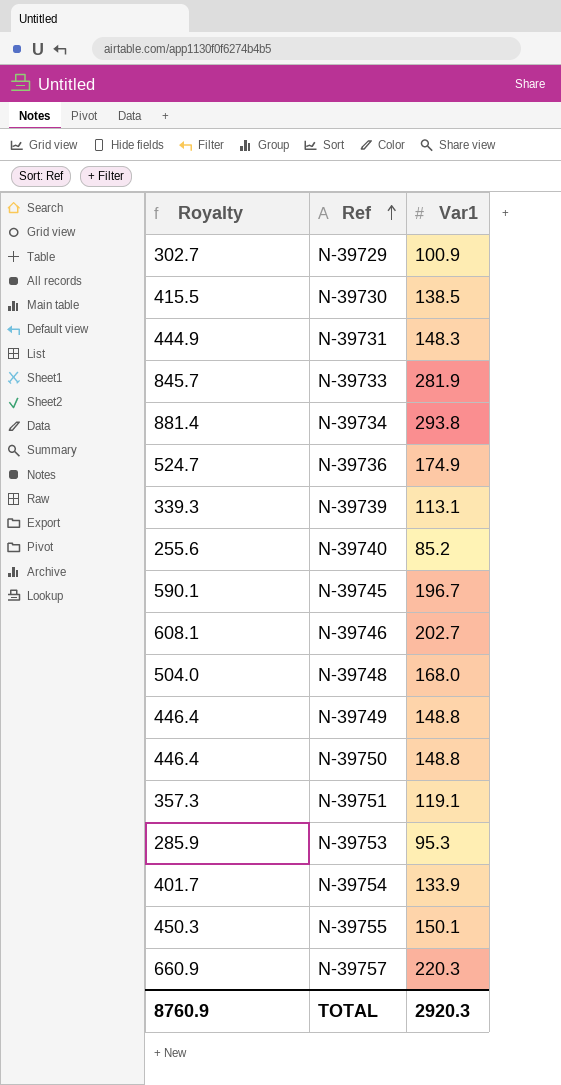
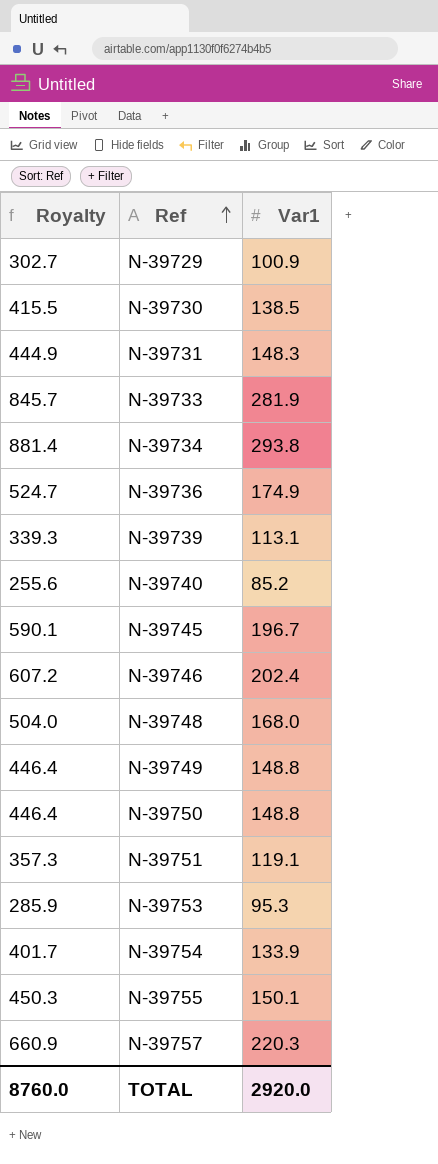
N-39746 | Royalty: 608.1 -> 607.2
N-39746 | Var1: 202.7 -> 202.4
TOTAL | Royalty: 8760.9 -> 8760.0
TOTAL | Var1: 2920.3 -> 2920.0

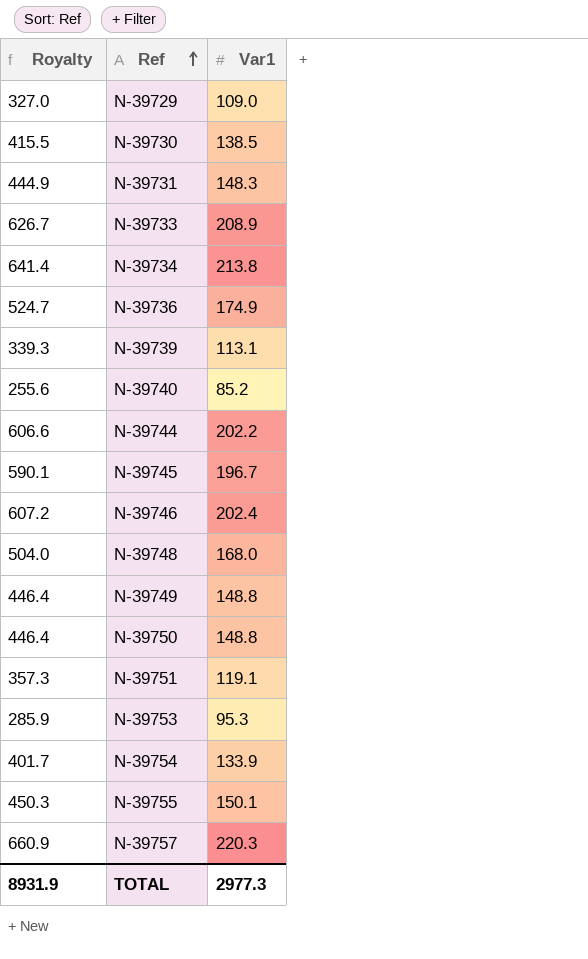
N-39729 | Royalty: 302.7 -> 327.0
N-39729 | Var1: 100.9 -> 109.0
N-39733 | Royalty: 845.7 -> 626.7
N-39733 | Var1: 281.9 -> 208.9
N-39734 | Royalty: 881.4 -> 641.4
N-39734 | Var1: 293.8 -> 213.8
row N-39744: none -> 606.6 | 202.2
TOTAL | Royalty: 8760.0 -> 8931.9
TOTAL | Var1: 2920.0 -> 2977.3

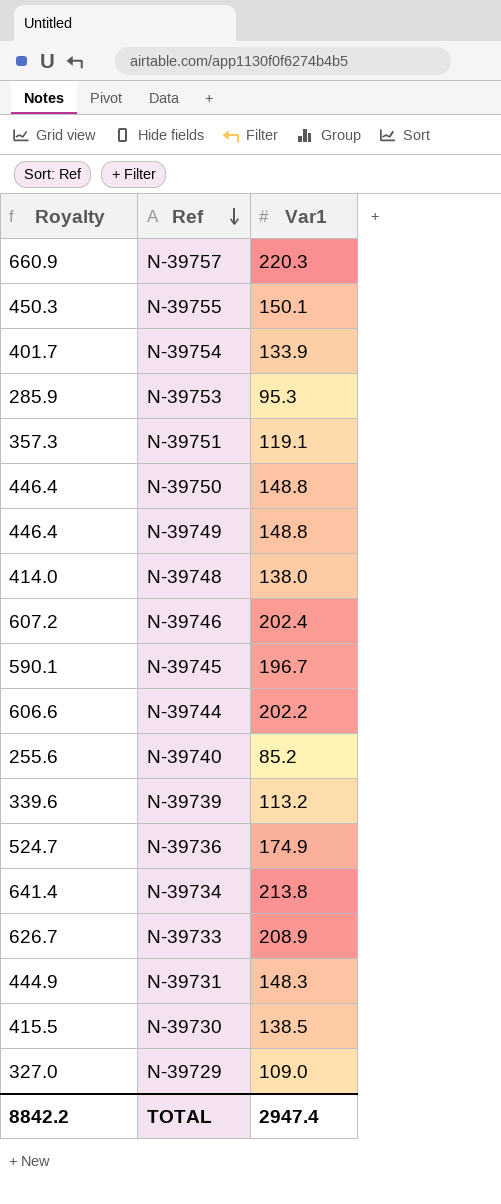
row order: Ref ascending -> Ref descending
N-39748 | Royalty: 504.0 -> 414.0
N-39748 | Var1: 168.0 -> 138.0
N-39739 | Royalty: 339.3 -> 339.6
N-39739 | Var1: 113.1 -> 113.2
TOTAL | Royalty: 8931.9 -> 8842.2
TOTAL | Var1: 2977.3 -> 2947.4

